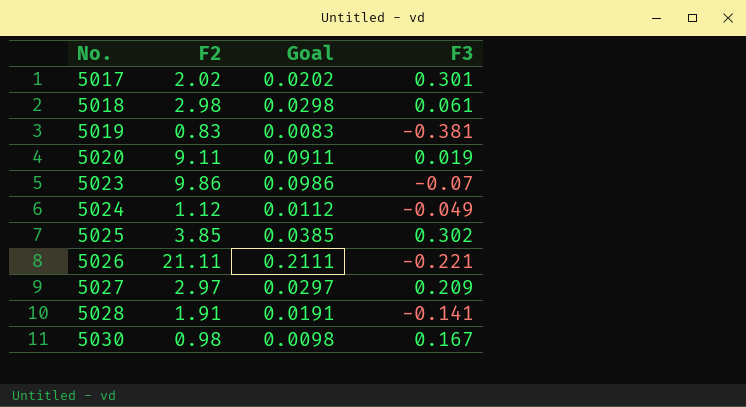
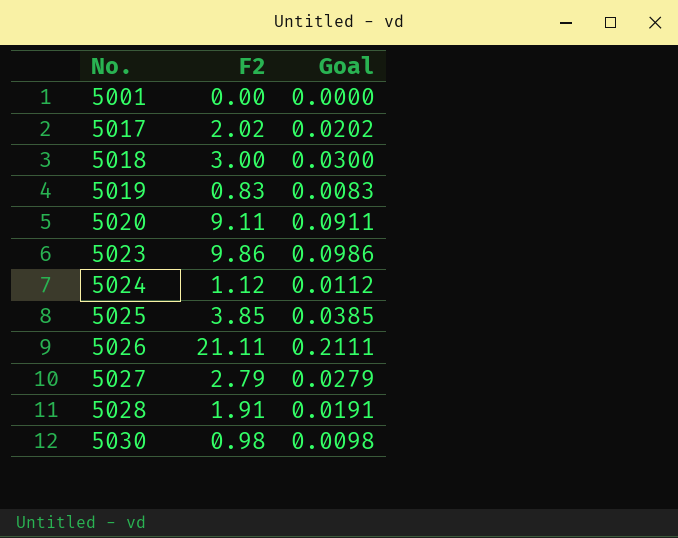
column F3 | position: 4 -> none
row 5001: none -> 0.00 | 0.0000
5018 | F2: 2.98 -> 3.00
5018 | Goal: 0.0298 -> 0.0300
5027 | F2: 2.97 -> 2.79
5027 | Goal: 0.0297 -> 0.0279

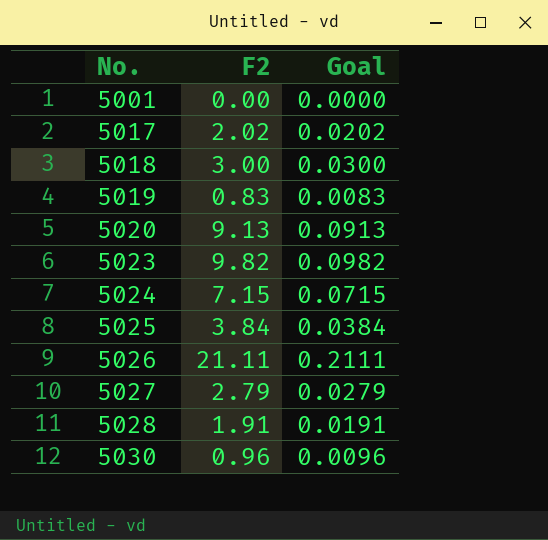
5020 | F2: 9.11 -> 9.13
5020 | Goal: 0.0911 -> 0.0913
5023 | F2: 9.86 -> 9.82
5023 | Goal: 0.0986 -> 0.0982
5024 | F2: 1.12 -> 7.15
5024 | Goal: 0.0112 -> 0.0715
5025 | F2: 3.85 -> 3.84
5025 | Goal: 0.0385 -> 0.0384
5030 | F2: 0.98 -> 0.96
5030 | Goal: 0.0098 -> 0.0096

